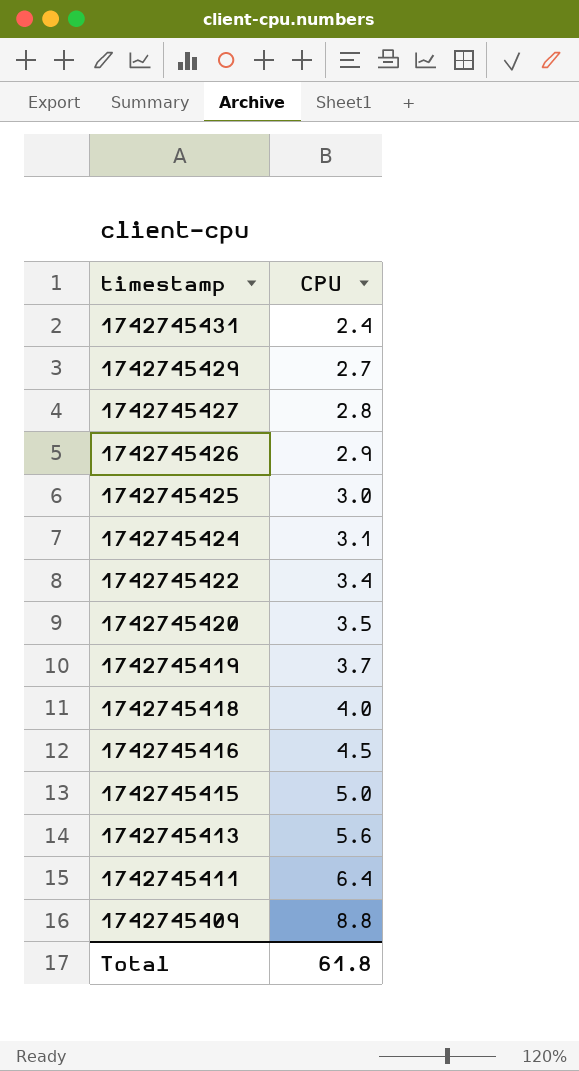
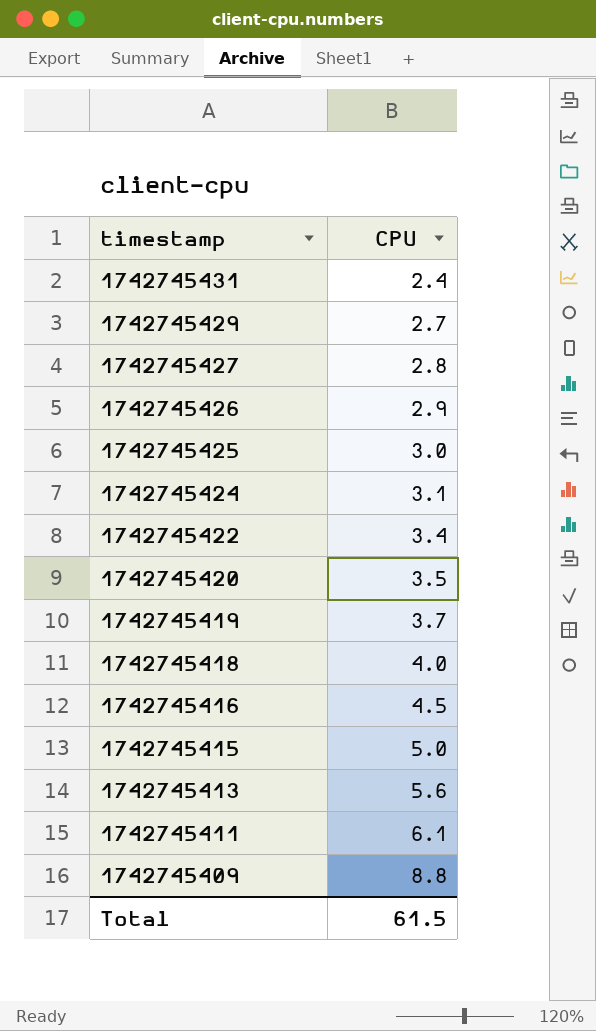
1742745411 | CPU: 6.4 -> 6.1
Total | CPU: 61.8 -> 61.5

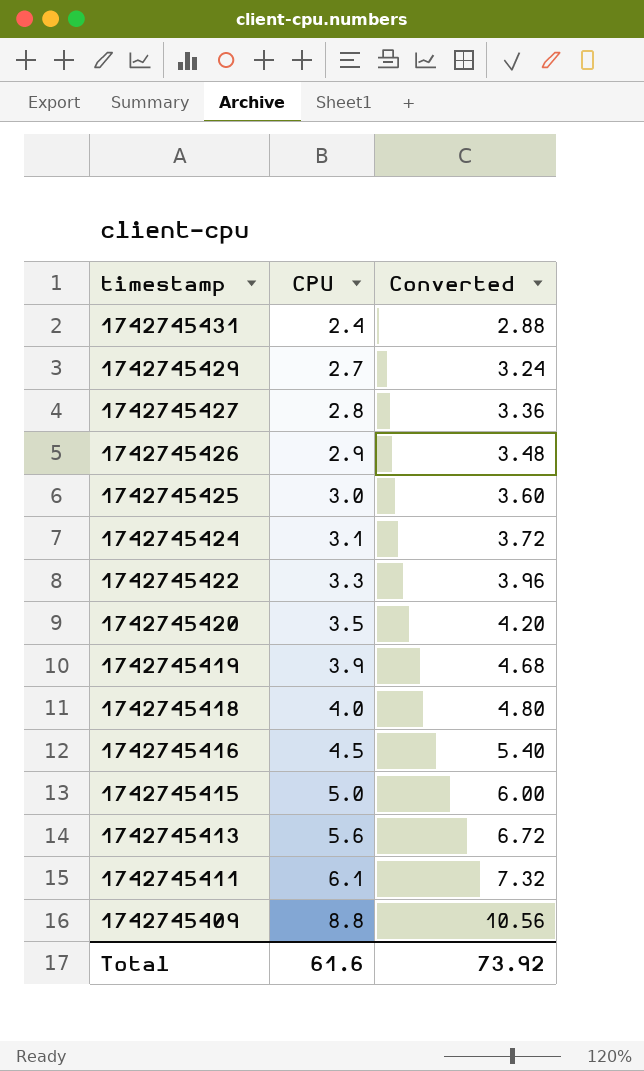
column Converted | formula: none -> [CPU] * 1.2
1742745422 | CPU: 3.4 -> 3.3
1742745419 | CPU: 3.7 -> 3.9
Total | CPU: 61.5 -> 61.6

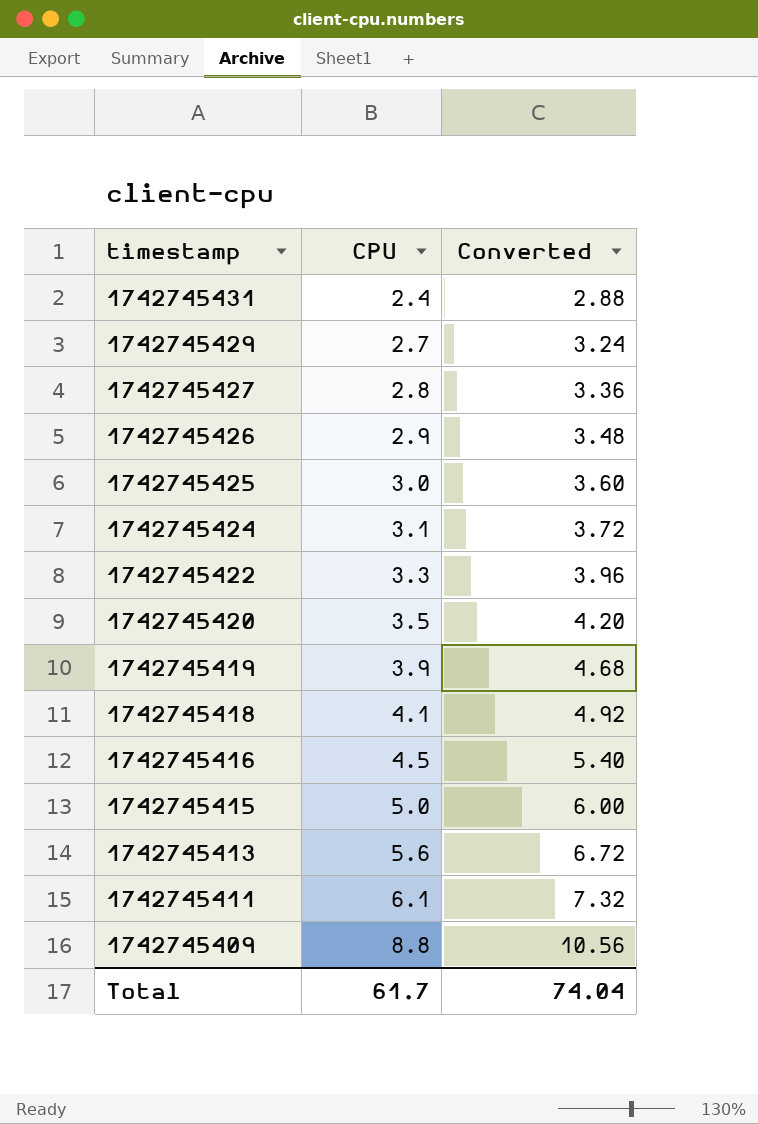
1742745418 | CPU: 4.0 -> 4.1
1742745418 | Converted: 4.80 -> 4.92
Total | CPU: 61.6 -> 61.7
Total | Converted: 73.92 -> 74.04

